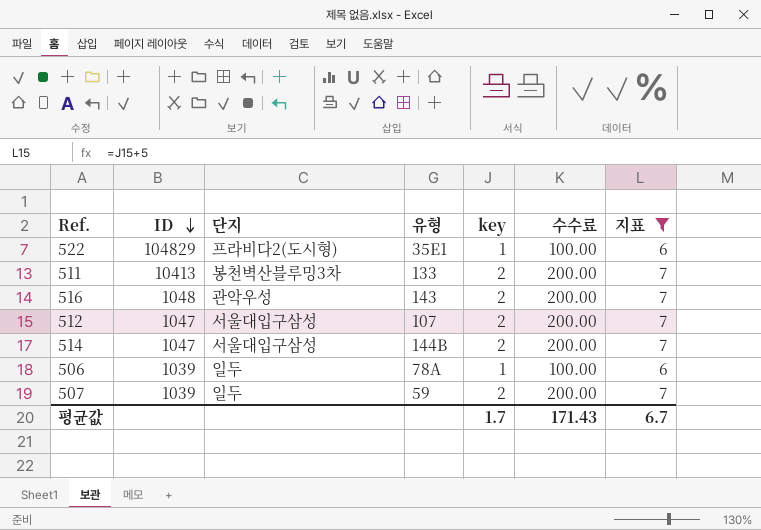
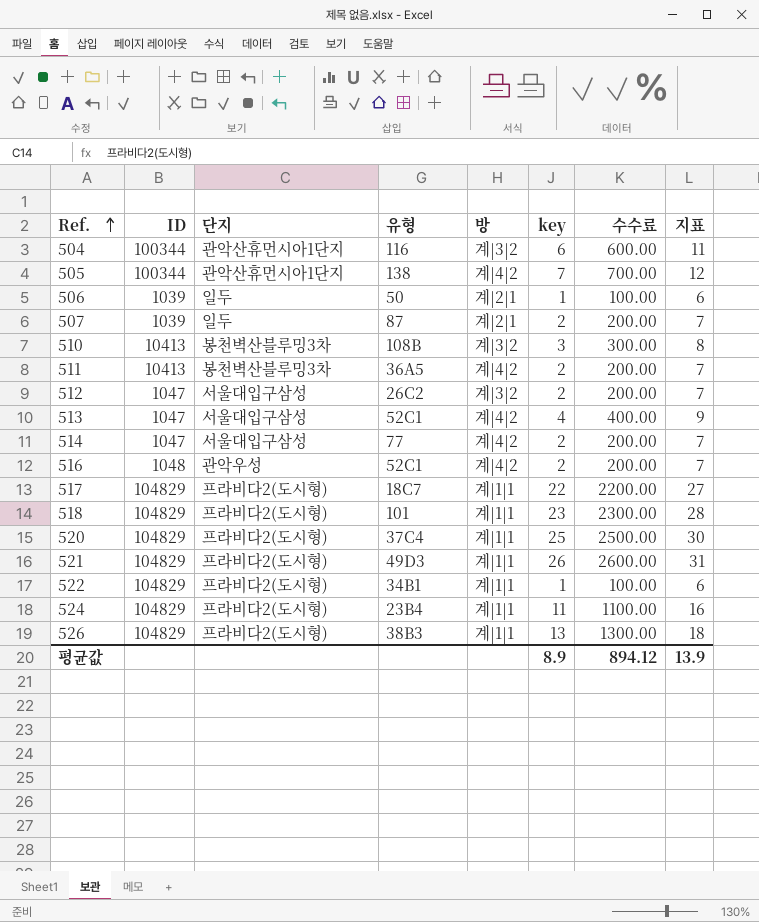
filter: 지표 <= 7 -> none
row order: ID descending -> Ref. ascending
column 방 | position: none -> 5
506 | 유형: 78A -> 50
507 | 유형: 59 -> 87
511 | 유형: 133 -> 36A5
512 | 유형: 107 -> 26C2
514 | 유형: 144B -> 77
516 | 유형: 143 -> 52C1
522 | 유형: 35E1 -> 34B1
평균값 | key: 1.7 -> 8.9
평균값 | 수수료: 171.43 -> 894.12
평균값 | 지표: 6.7 -> 13.9

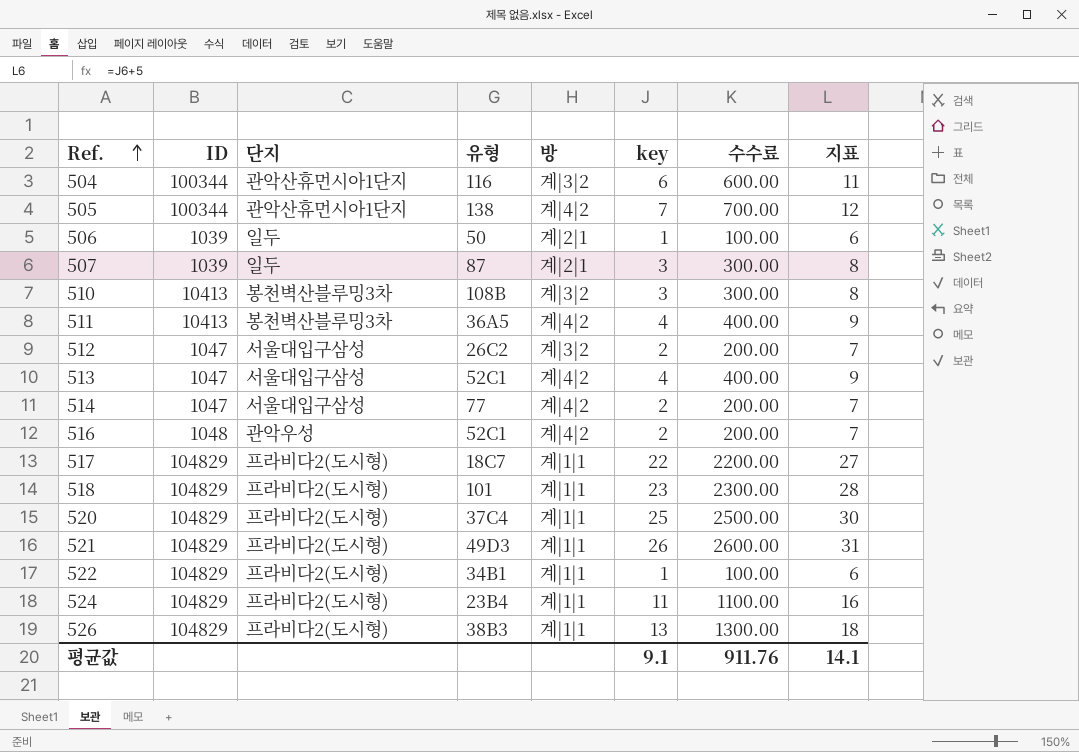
507 | key: 2 -> 3
507 | 수수료: 200.00 -> 300.00
507 | 지표: 7 -> 8
511 | key: 2 -> 4
511 | 수수료: 200.00 -> 400.00
511 | 지표: 7 -> 9
평균값 | key: 8.9 -> 9.1
평균값 | 수수료: 894.12 -> 911.76
평균값 | 지표: 13.9 -> 14.1

